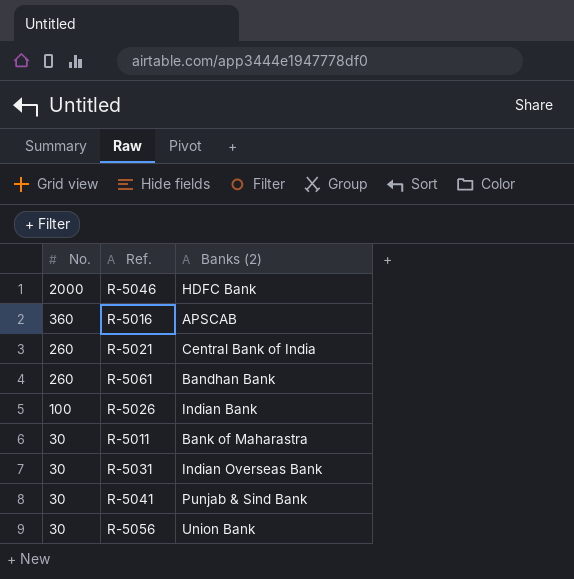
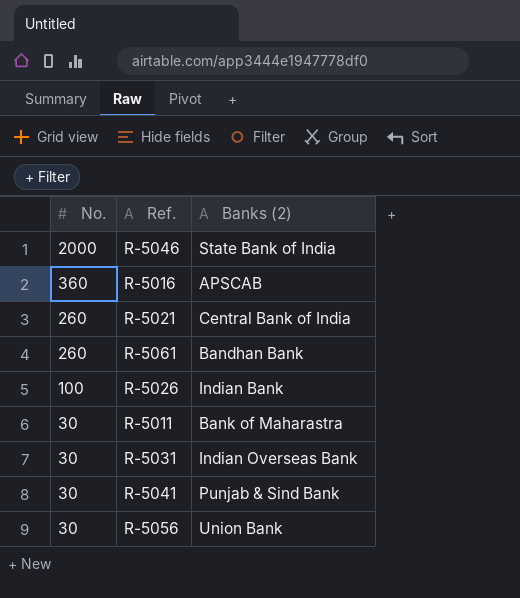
R-5046 | Banks (2): HDFC Bank -> State Bank of India

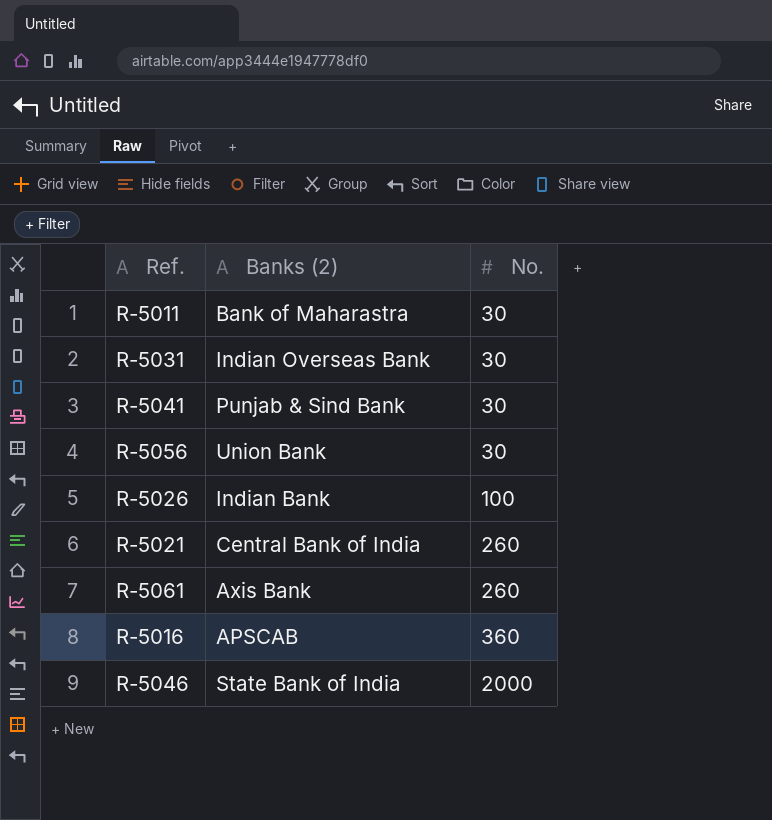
row order: No. descending -> No. ascending
column No. | position: 1 -> 3
R-5061 | Banks (2): Bandhan Bank -> Axis Bank

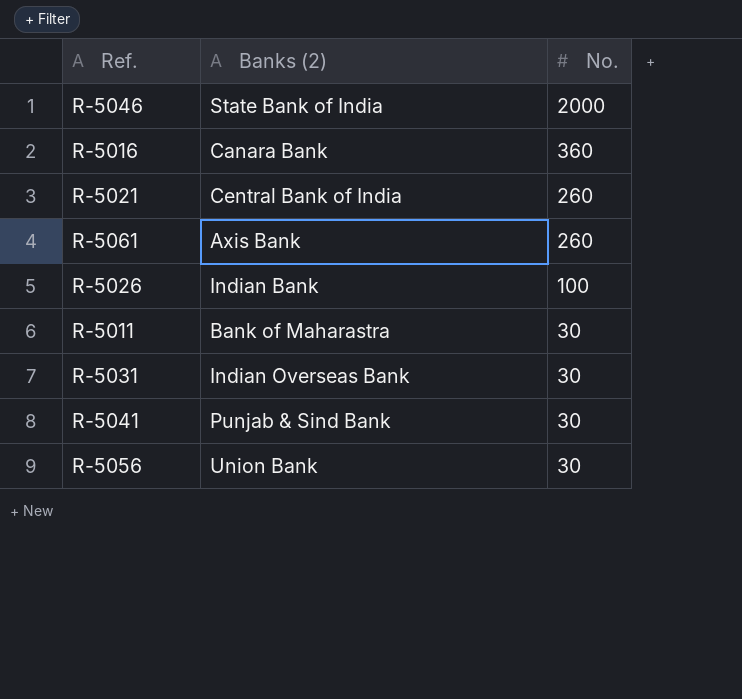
row order: No. ascending -> No. descending
R-5016 | Banks (2): APSCAB -> Canara Bank

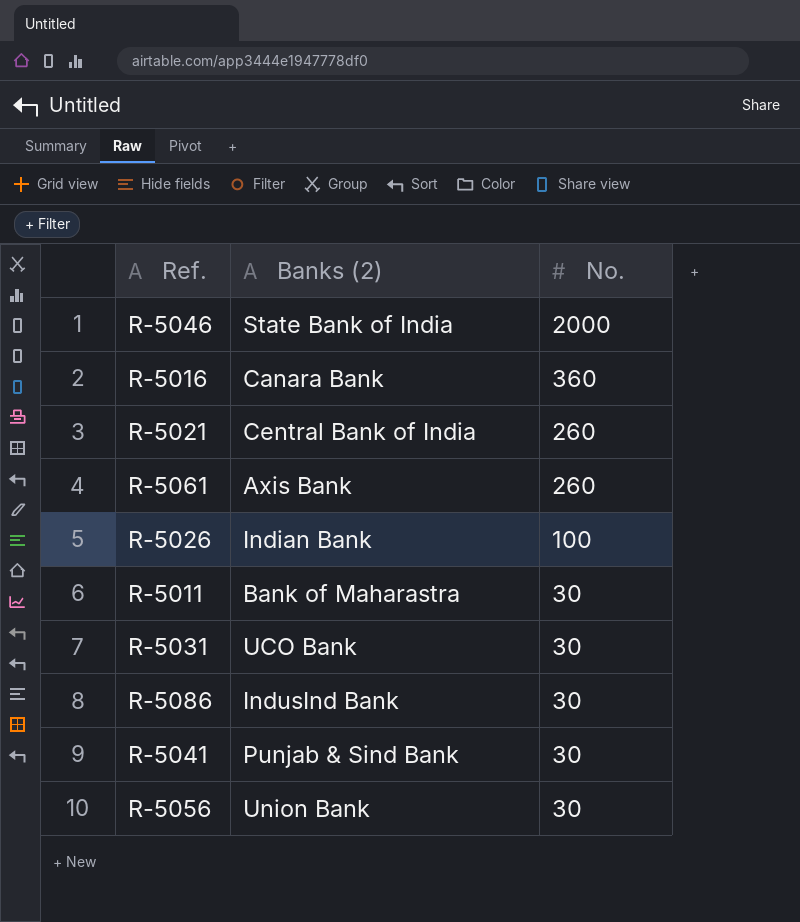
R-5031 | Banks (2): Indian Overseas Bank -> UCO Bank
row R-5086: none -> IndusInd Bank | 30

